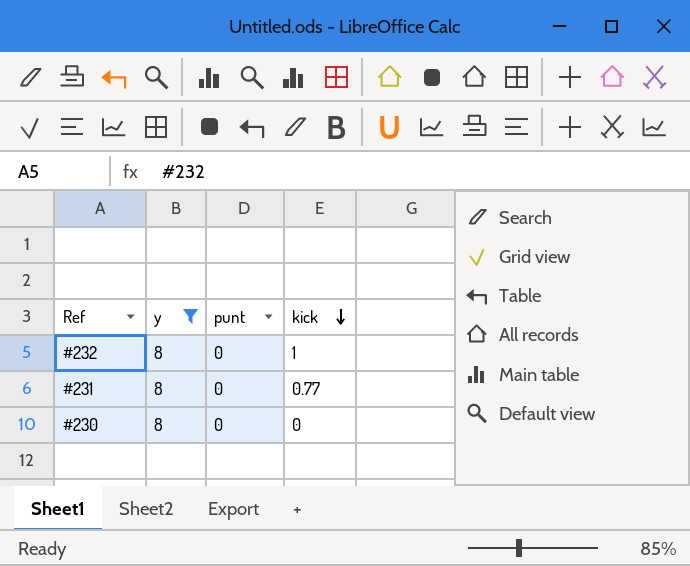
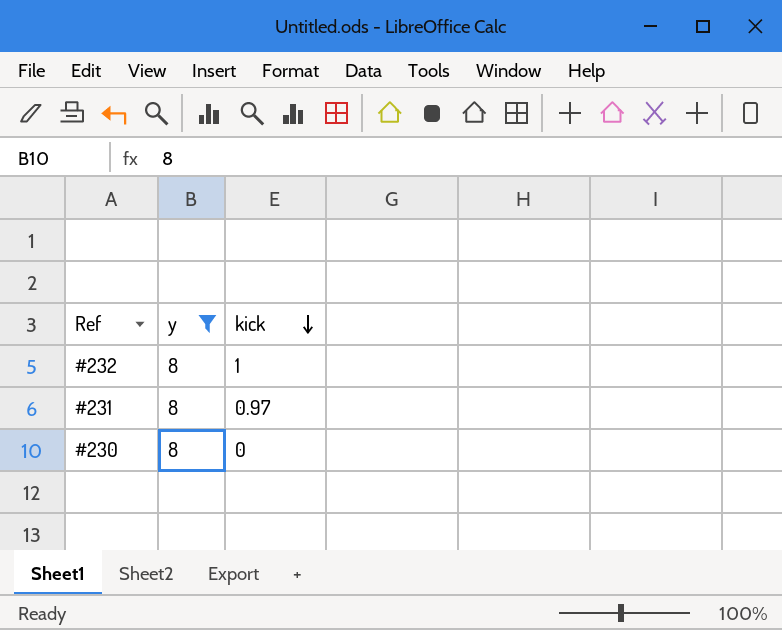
column punt | position: 3 -> none
#231 | kick: 0.77 -> 0.97

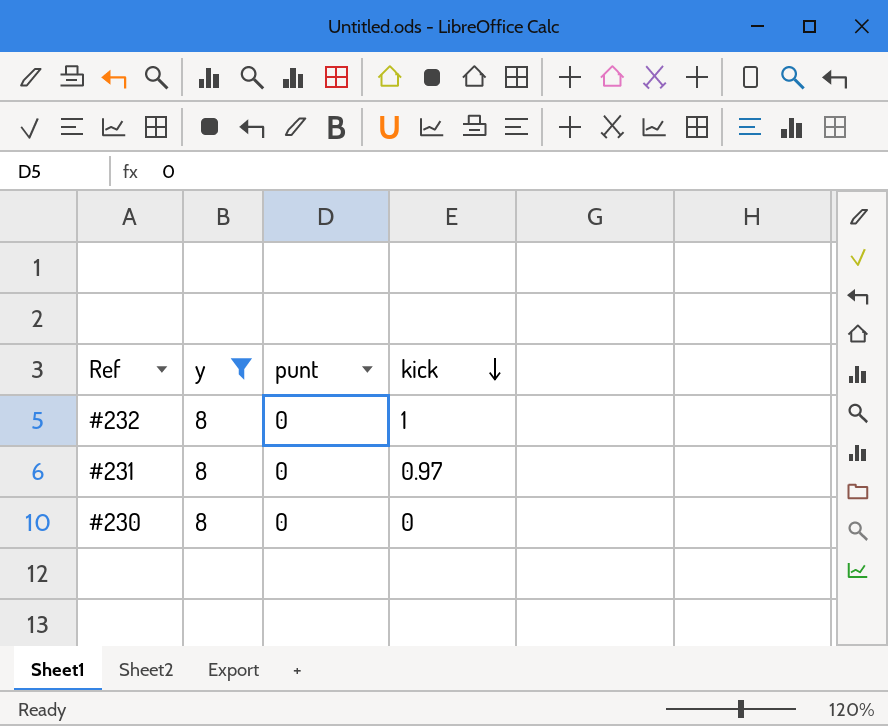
column punt | position: none -> 3

